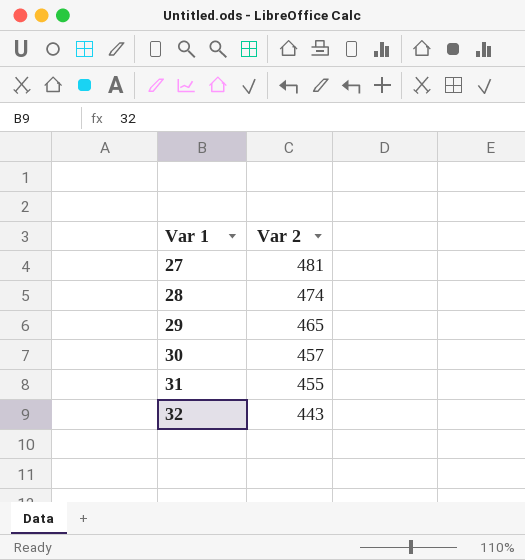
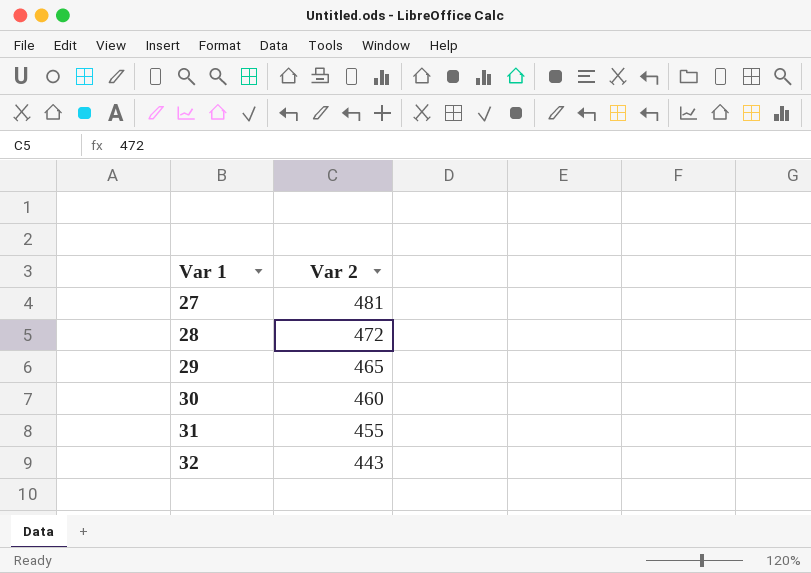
28 | Var 2: 474 -> 472
30 | Var 2: 457 -> 460

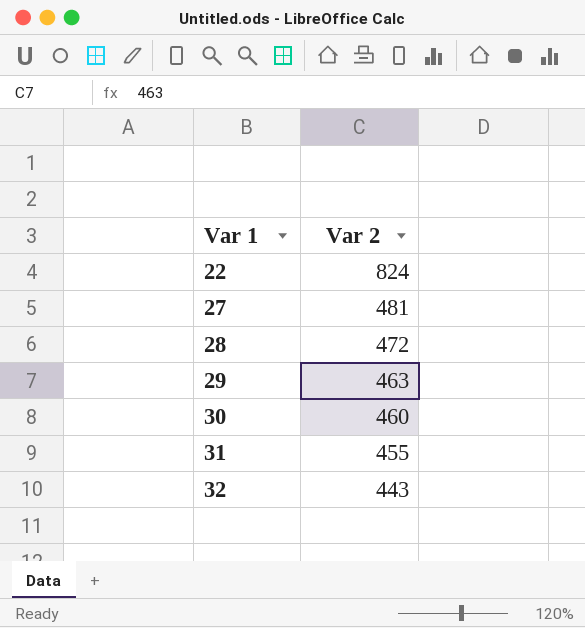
row 22: none -> 824
29 | Var 2: 465 -> 463

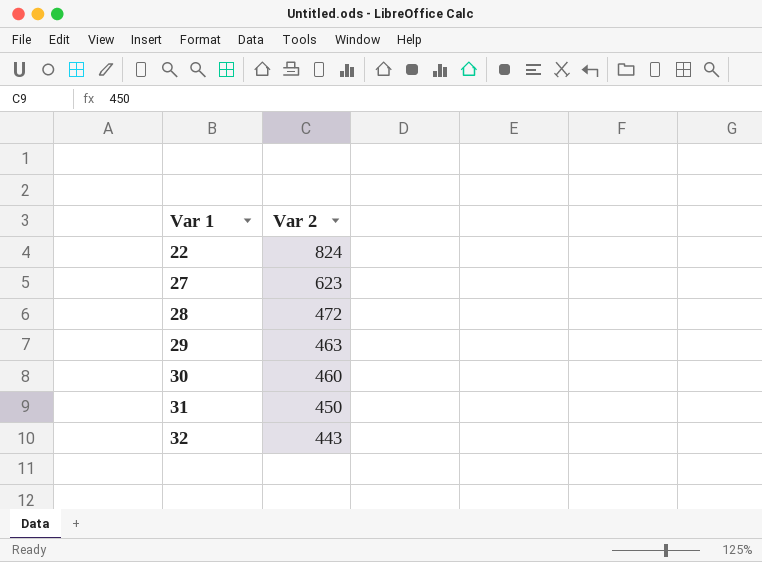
27 | Var 2: 481 -> 623
31 | Var 2: 455 -> 450

